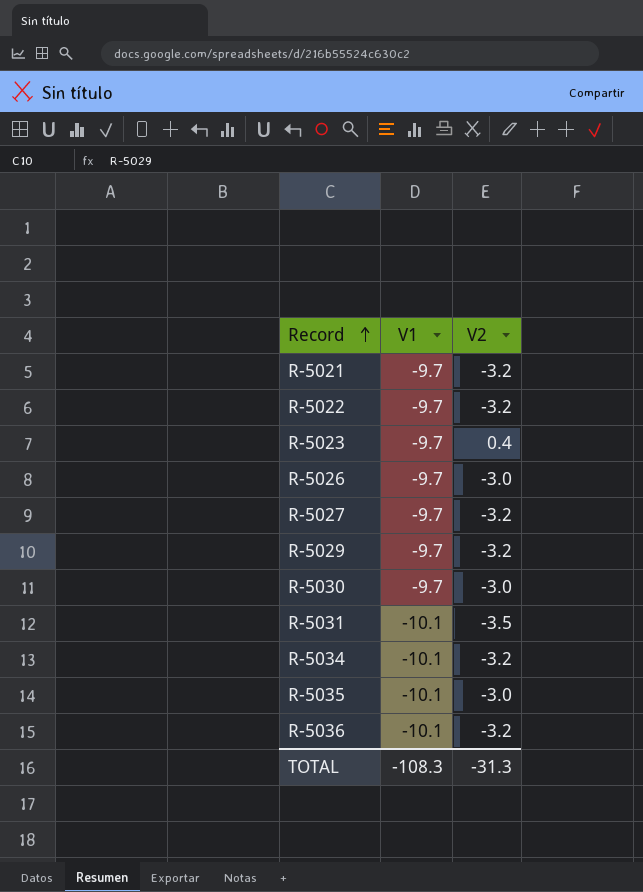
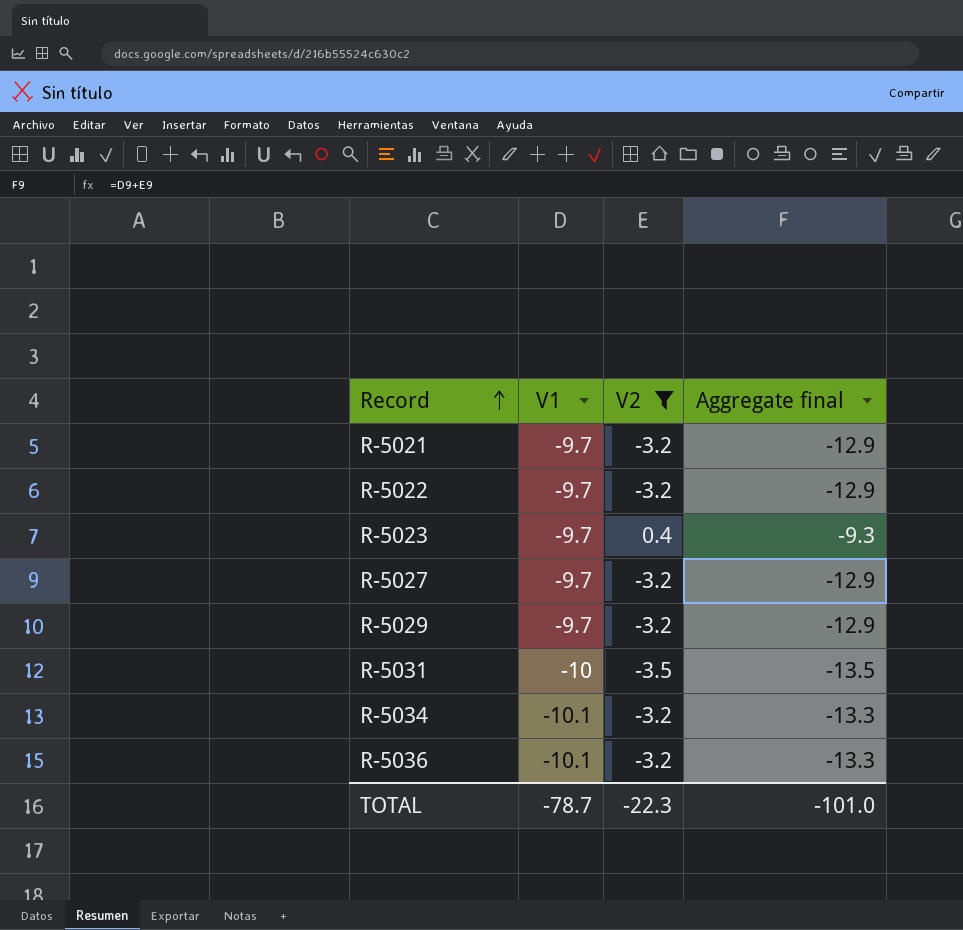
filter: none -> V2 != -3.0
column Aggregate final | formula: none -> [V1] + [V2]
R-5031 | V1: -10.1 -> -10
TOTAL | V1: -108.3 -> -78.7
TOTAL | V2: -31.3 -> -22.3

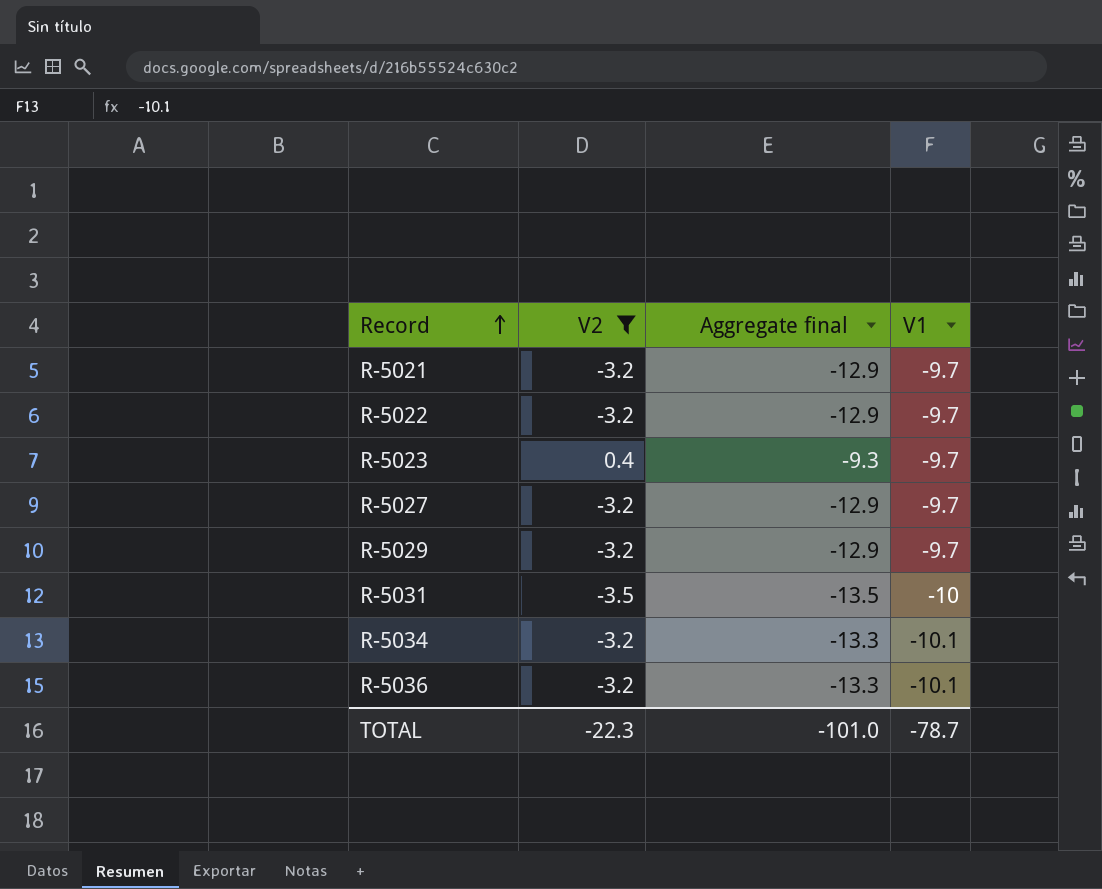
column V1 | position: 2 -> 4

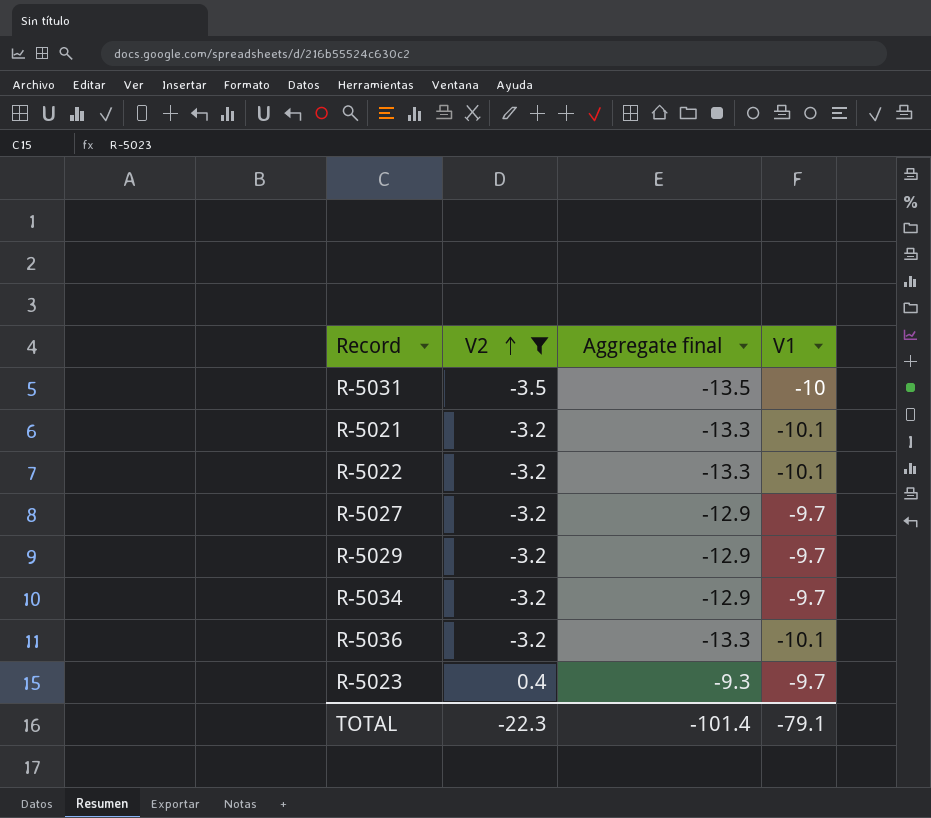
row order: Record ascending -> V2 ascending
R-5021 | Aggregate final: -12.9 -> -13.3
R-5021 | V1: -9.7 -> -10.1
R-5022 | Aggregate final: -12.9 -> -13.3
R-5022 | V1: -9.7 -> -10.1
R-5034 | Aggregate final: -13.3 -> -12.9
R-5034 | V1: -10.1 -> -9.7
TOTAL | Aggregate final: -101.0 -> -101.4
TOTAL | V1: -78.7 -> -79.1

